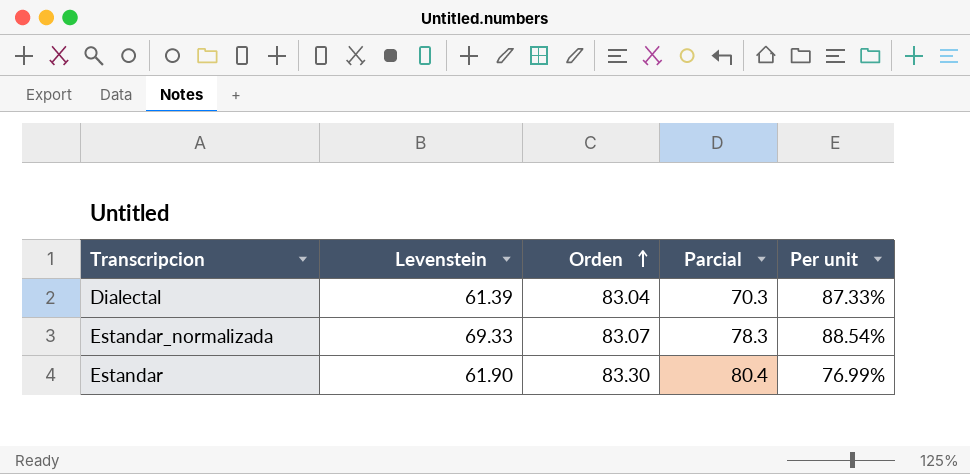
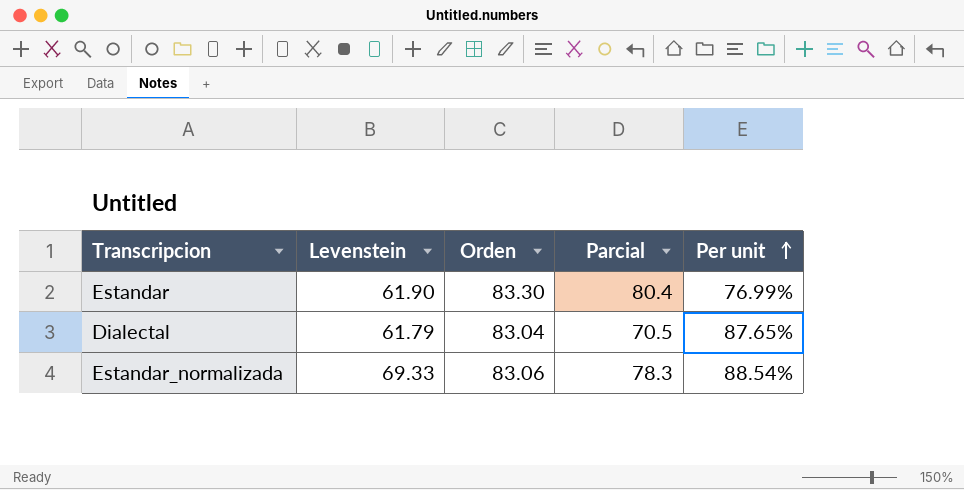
row order: Orden ascending -> Per unit ascending
Dialectal | Levenstein: 61.39 -> 61.79
Dialectal | Parcial: 70.3 -> 70.5
Dialectal | Per unit: 87.33% -> 87.65%
Estandar_normalizada | Orden: 83.07 -> 83.06

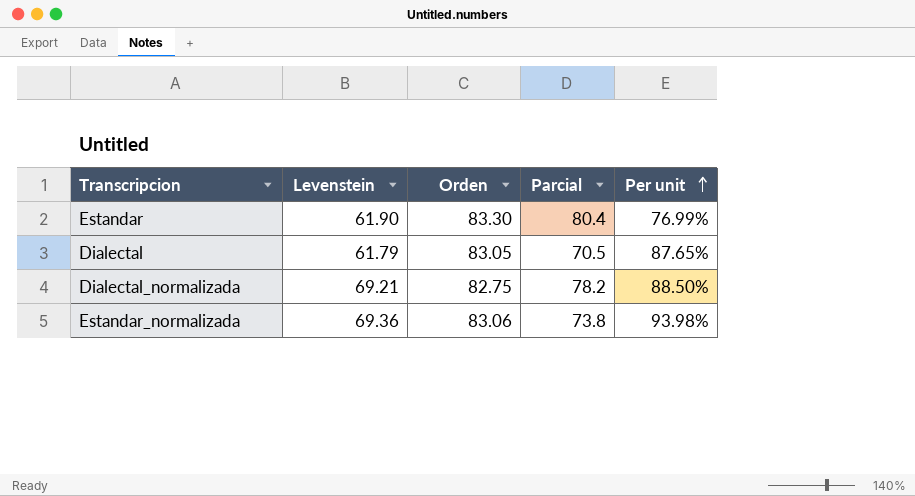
Dialectal | Orden: 83.04 -> 83.05
row Dialectal_normalizada: none -> 69.21 | 82.75 | 78.2 | 88.50%
Estandar_normalizada | Levenstein: 69.33 -> 69.36
Estandar_normalizada | Parcial: 78.3 -> 73.8
Estandar_normalizada | Per unit: 88.54% -> 93.98%

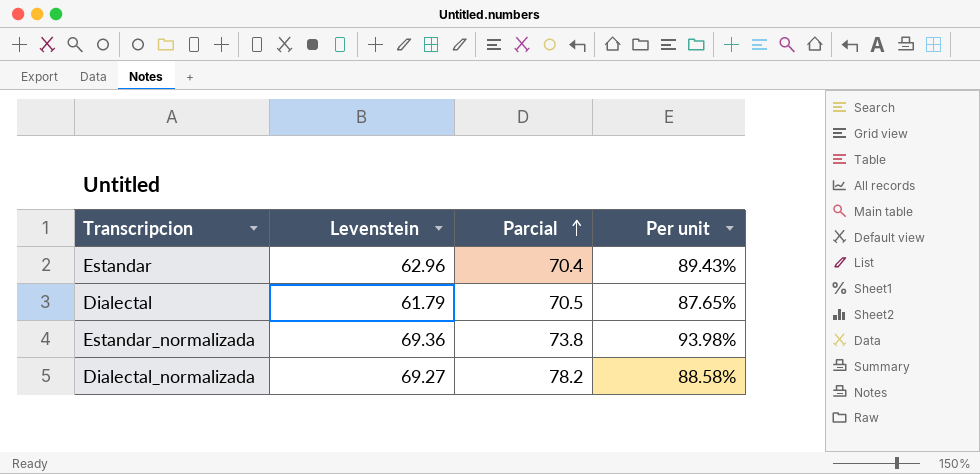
row order: Per unit ascending -> Parcial ascending
column Orden | position: 3 -> none
Estandar | Levenstein: 61.90 -> 62.96
Estandar | Parcial: 80.4 -> 70.4
Estandar | Per unit: 76.99% -> 89.43%
Dialectal_normalizada | Levenstein: 69.21 -> 69.27
Dialectal_normalizada | Per unit: 88.50% -> 88.58%

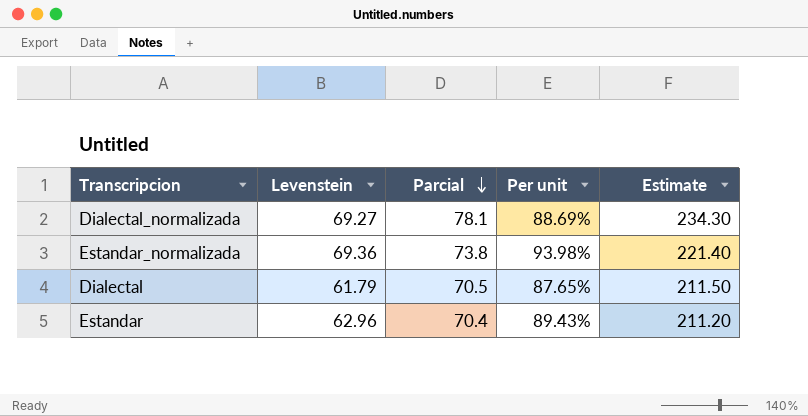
row order: Parcial ascending -> Parcial descending
column Estimate | formula: none -> [Parcial] * 3
Dialectal_normalizada | Parcial: 78.2 -> 78.1
Dialectal_normalizada | Per unit: 88.58% -> 88.69%

